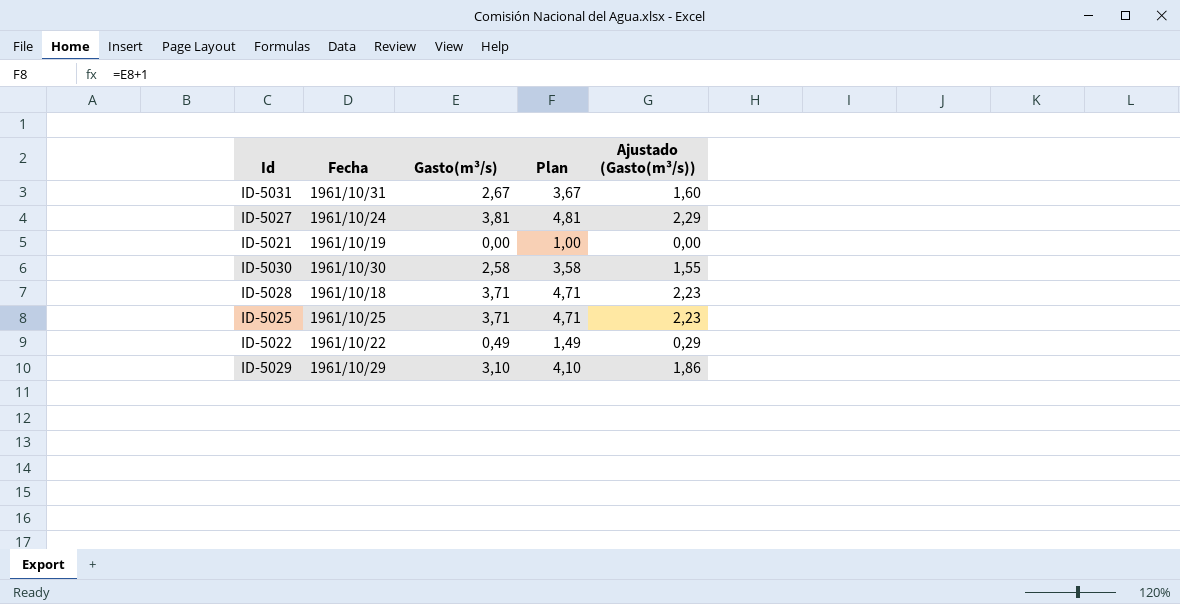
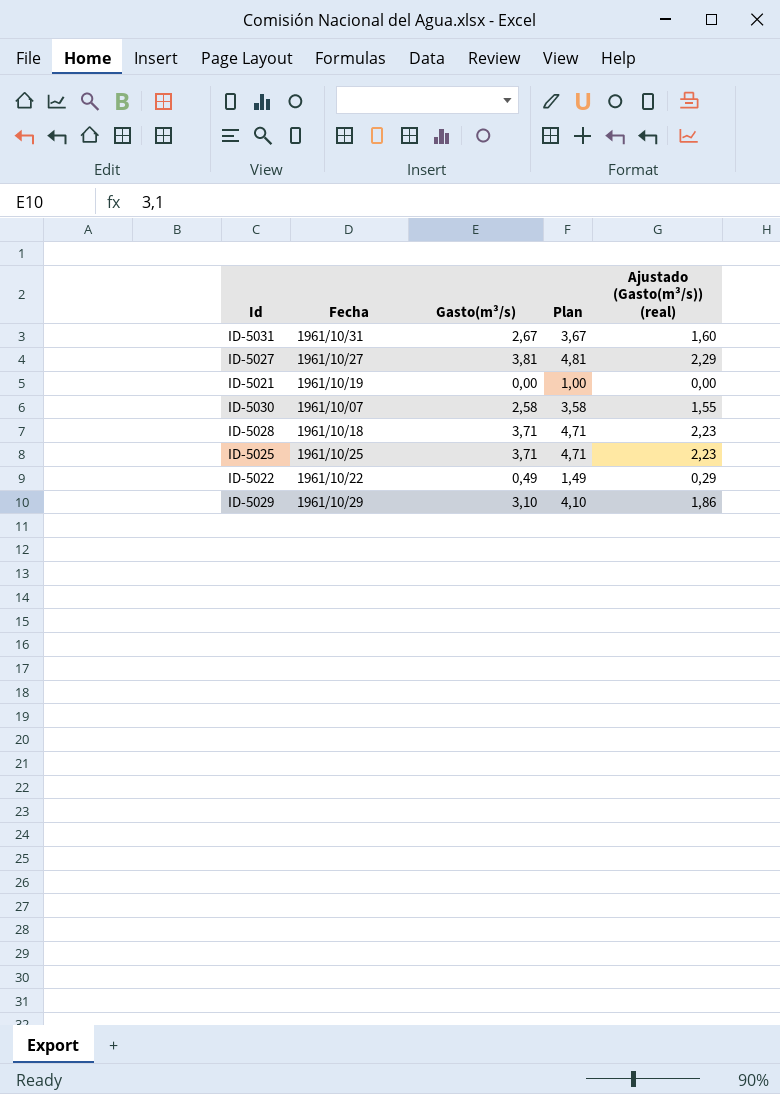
column name: Ajustado (Gasto(m³/s)) -> Ajustado (Gasto(m³/s)) (real)
ID-5027 | Fecha: 1961/10/24 -> 1961/10/27
ID-5030 | Fecha: 1961/10/30 -> 1961/10/07

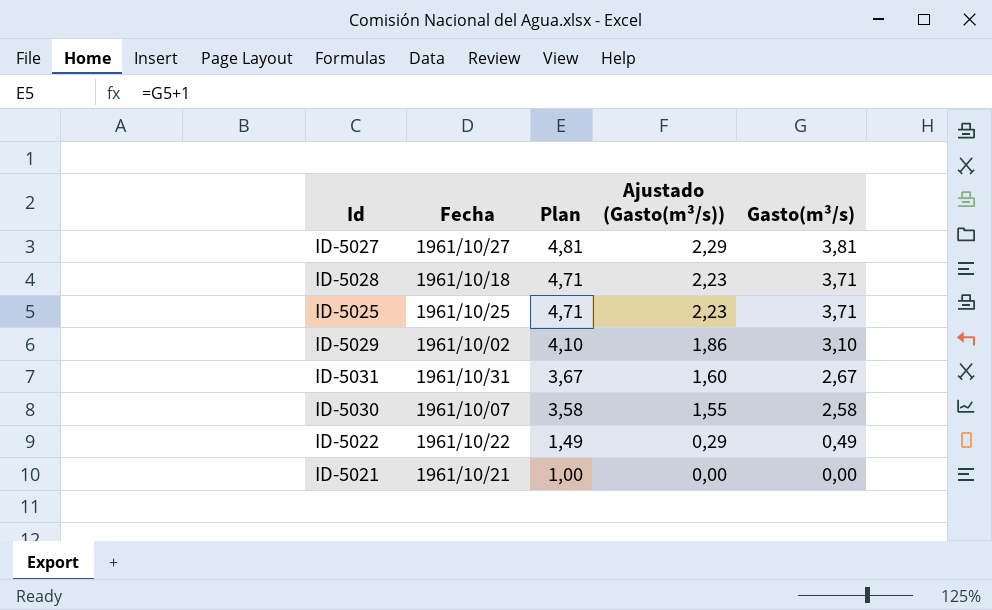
row order: none -> Plan descending
column name: Ajustado (Gasto(m³/s)) (real) -> Ajustado (Gasto(m³/s))
column Gasto(m³/s) | position: 3 -> 5
ID-5029 | Fecha: 1961/10/29 -> 1961/10/02
ID-5021 | Fecha: 1961/10/19 -> 1961/10/21

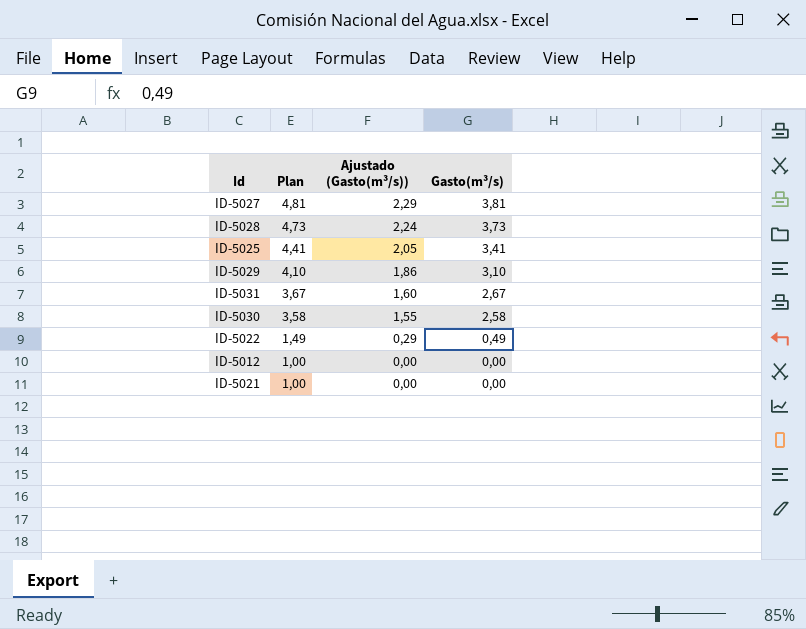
column Fecha | position: 2 -> none
ID-5028 | Plan: 4,71 -> 4,73
ID-5028 | Ajustado (Gasto(m³/s)): 2,23 -> 2,24
ID-5028 | Gasto(m³/s): 3,71 -> 3,73
ID-5025 | Plan: 4,71 -> 4,41
ID-5025 | Ajustado (Gasto(m³/s)): 2,23 -> 2,05
ID-5025 | Gasto(m³/s): 3,71 -> 3,41
row ID-5012: none -> 1,00 | 0,00 | 0,00

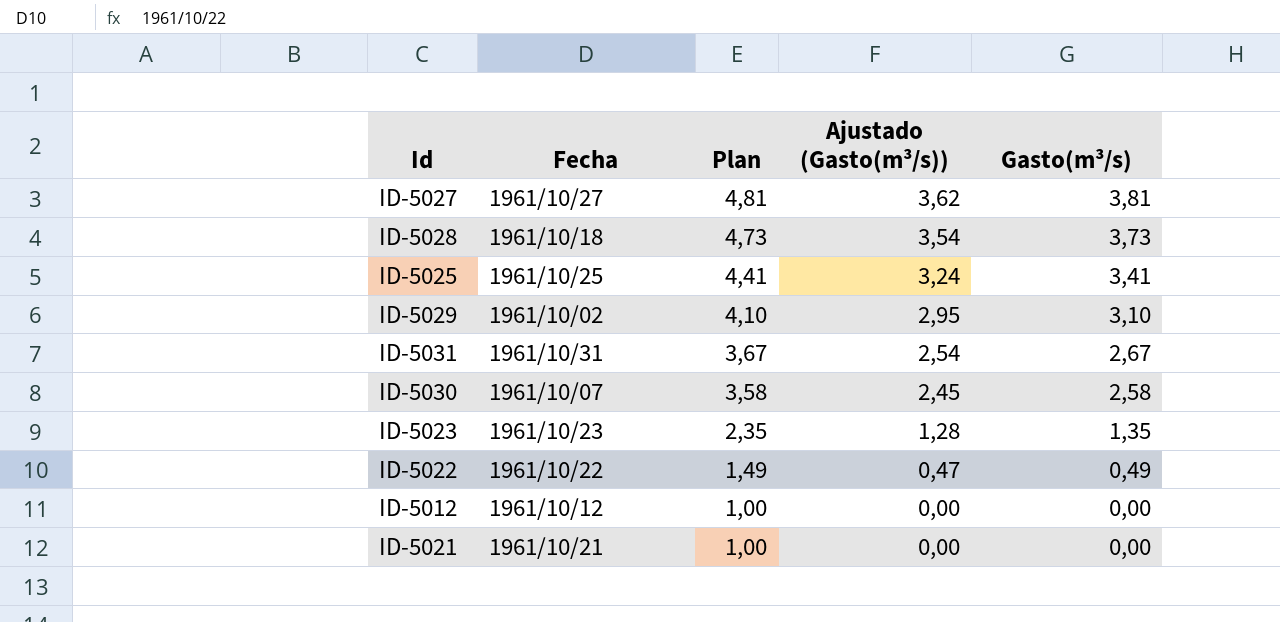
column Fecha | position: none -> 2
column Ajustado (Gasto(m³/s)) | formula: [Gasto(m³/s)] * 0,6 -> [Gasto(m³/s)] * 0,95
row ID-5023: none -> 1961/10/23 | 2,35 | 1,28 | 1,35

